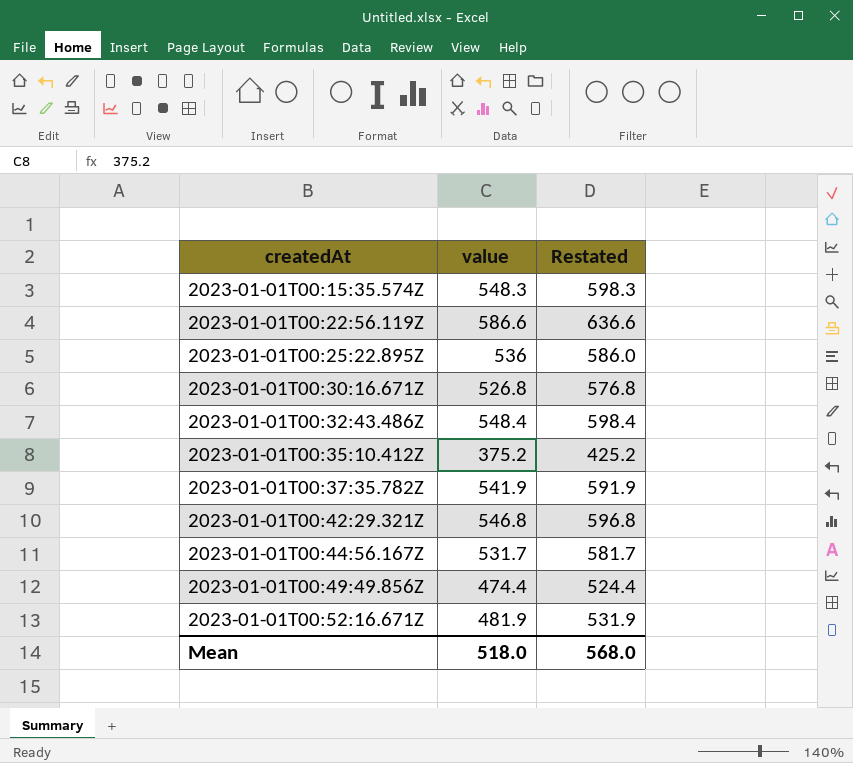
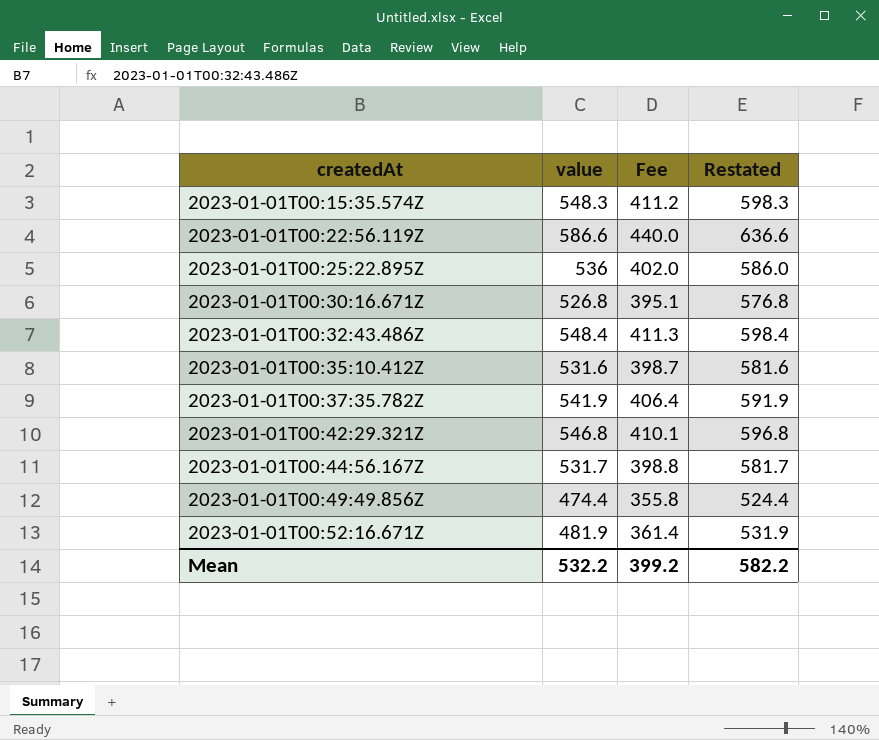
column Fee | formula: none -> [value] * 0.75
2023-01-01T00:35:10.412Z | value: 375.2 -> 531.6
2023-01-01T00:35:10.412Z | Restated: 425.2 -> 581.6
Mean | value: 518.0 -> 532.2
Mean | Restated: 568.0 -> 582.2

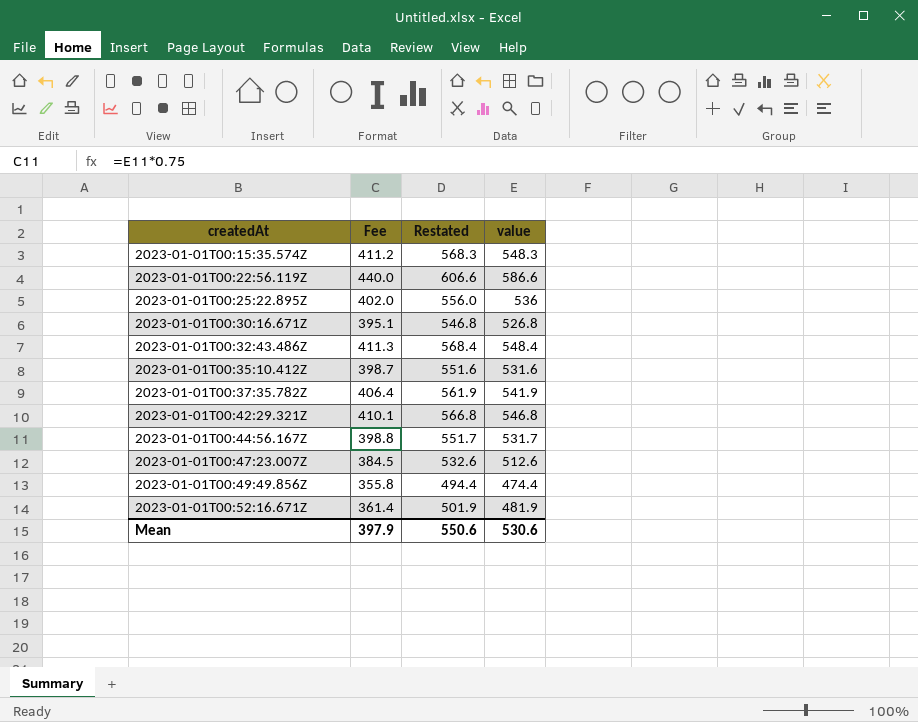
column Restated | formula: [value] + 50 -> [value] + 20
column value | position: 2 -> 4
row 2023-01-01T00:47:23.007Z: none -> 384.5 | 532.6 | 512.6
Mean | Fee: 399.2 -> 397.9
Mean | Restated: 582.2 -> 550.6
Mean | value: 532.2 -> 530.6

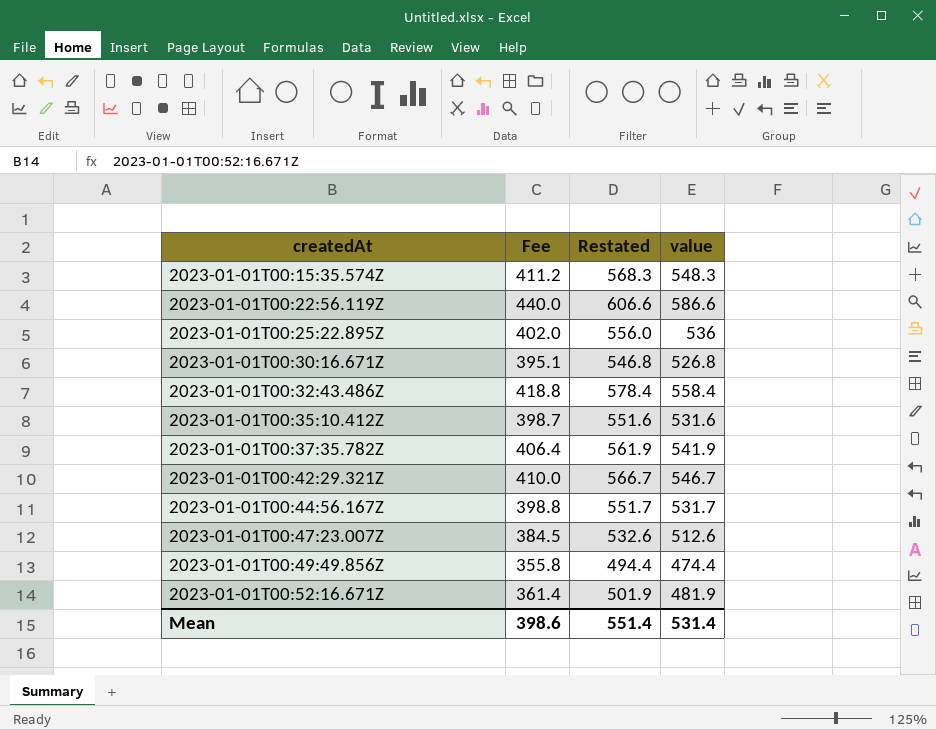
2023-01-01T00:32:43.486Z | Fee: 411.3 -> 418.8
2023-01-01T00:32:43.486Z | Restated: 568.4 -> 578.4
2023-01-01T00:32:43.486Z | value: 548.4 -> 558.4
2023-01-01T00:42:29.321Z | Fee: 410.1 -> 410.0
2023-01-01T00:42:29.321Z | Restated: 566.8 -> 566.7
2023-01-01T00:42:29.321Z | value: 546.8 -> 546.7
Mean | Fee: 397.9 -> 398.6
Mean | Restated: 550.6 -> 551.4
Mean | value: 530.6 -> 531.4

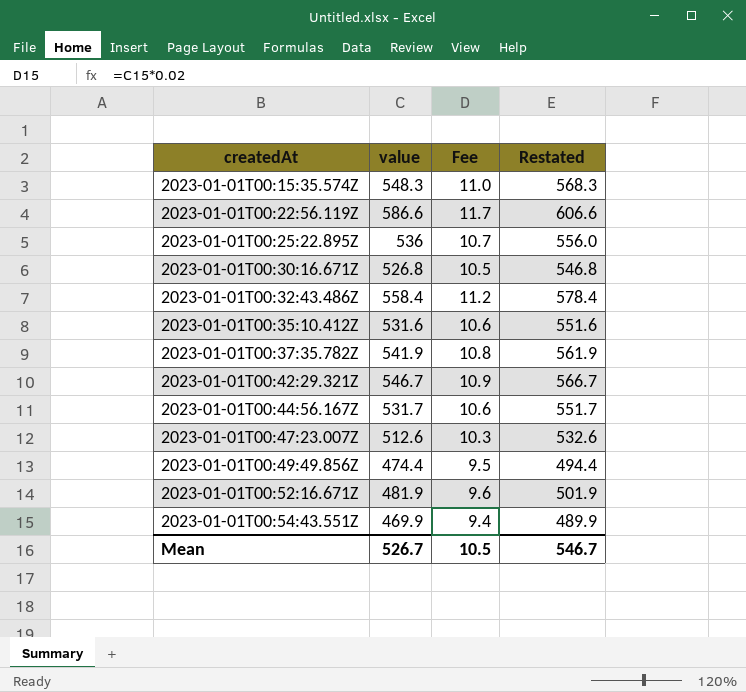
column value | position: 4 -> 2
column Fee | formula: [value] * 0.75 -> [value] * 0.02
row 2023-01-01T00:54:43.551Z: none -> 469.9 | 9.4 | 489.9
Mean | value: 531.4 -> 526.7
Mean | Fee: 398.6 -> 10.5
Mean | Restated: 551.4 -> 546.7

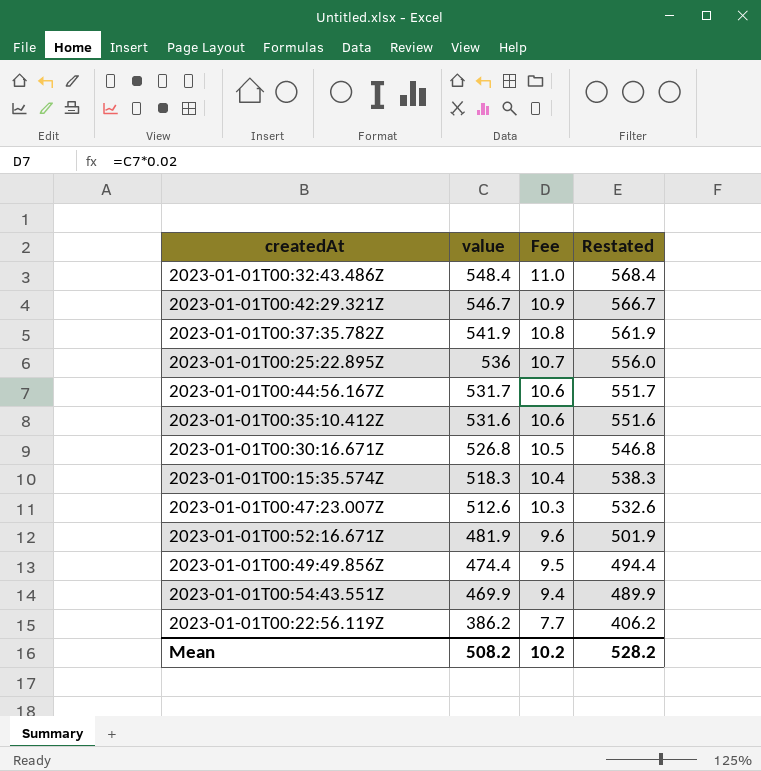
row order: createdAt ascending -> value descending
2023-01-01T00:32:43.486Z | value: 558.4 -> 548.4
2023-01-01T00:32:43.486Z | Fee: 11.2 -> 11.0
2023-01-01T00:32:43.486Z | Restated: 578.4 -> 568.4
2023-01-01T00:15:35.574Z | value: 548.3 -> 518.3
2023-01-01T00:15:35.574Z | Fee: 11.0 -> 10.4
2023-01-01T00:15:35.574Z | Restated: 568.3 -> 538.3
2023-01-01T00:22:56.119Z | value: 586.6 -> 386.2
2023-01-01T00:22:56.119Z | Fee: 11.7 -> 7.7
2023-01-01T00:22:56.119Z | Restated: 606.6 -> 406.2
Mean | value: 526.7 -> 508.2
Mean | Fee: 10.5 -> 10.2
Mean | Restated: 546.7 -> 528.2

